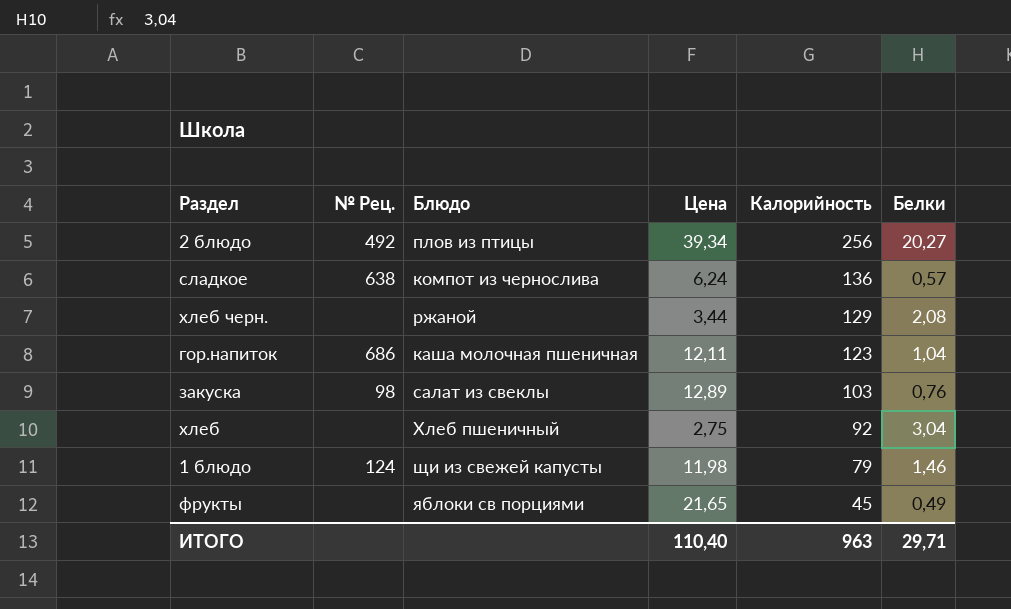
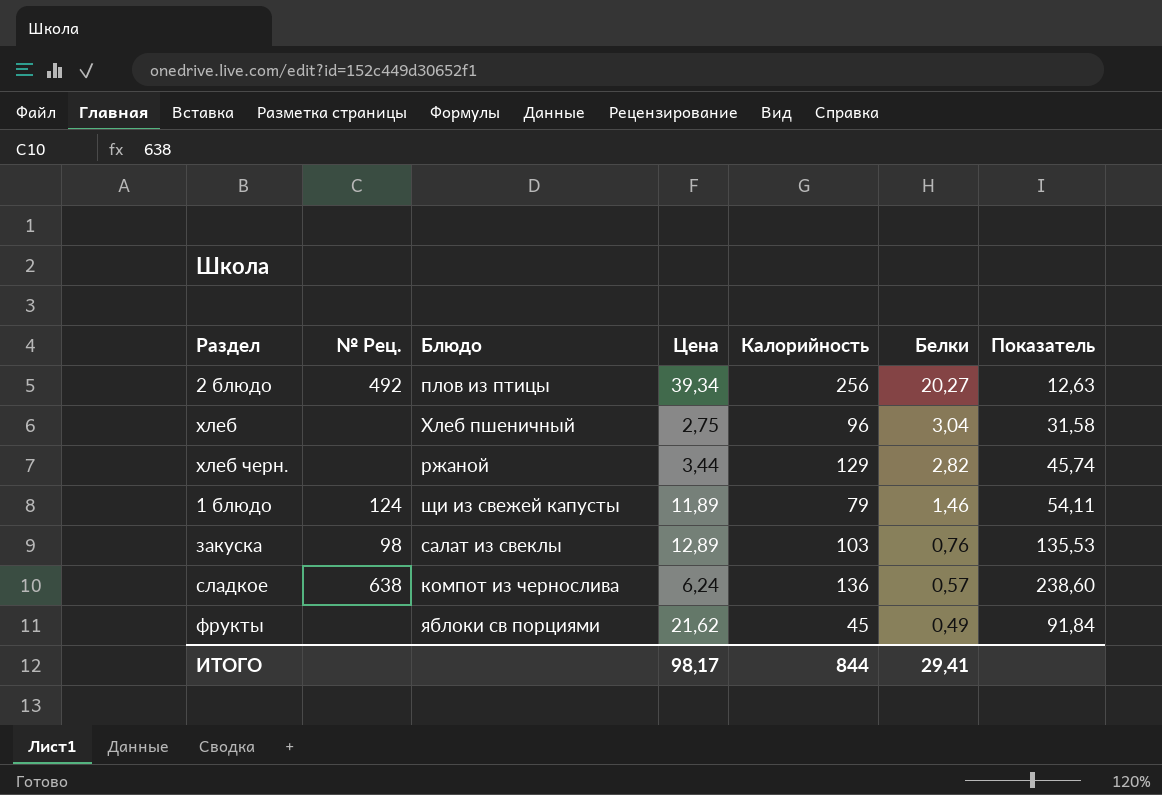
row order: Калорийность descending -> Белки descending
column Показатель | formula: none -> [Калорийность] / [Белки]
row гор.напиток: 686 | каша молочная пшеничная | 12,11 | 123 | 1,04 -> none
хлеб | Калорийность: 92 -> 96
хлеб черн. | Белки: 2,08 -> 2,82
1 блюдо | Цена: 11,98 -> 11,89
фрукты | Цена: 21,65 -> 21,62
ИТОГО | Цена: 110,40 -> 98,17
ИТОГО | Калорийность: 963 -> 844
ИТОГО | Белки: 29,71 -> 29,41

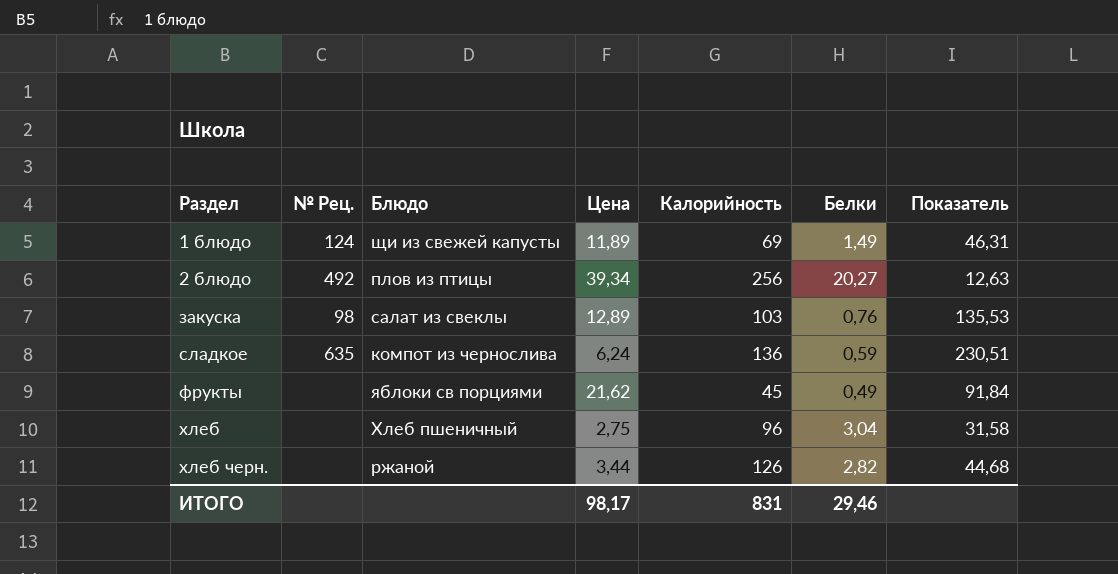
row order: Белки descending -> Раздел ascending
1 блюдо | Калорийность: 79 -> 69
1 блюдо | Белки: 1,46 -> 1,49
1 блюдо | Показатель: 54,11 -> 46,31
сладкое | № Рец.: 638 -> 635
сладкое | Белки: 0,57 -> 0,59
сладкое | Показатель: 238,60 -> 230,51
хлеб черн. | Калорийность: 129 -> 126
хлеб черн. | Показатель: 45,74 -> 44,68
ИТОГО | Калорийность: 844 -> 831
ИТОГО | Белки: 29,41 -> 29,46

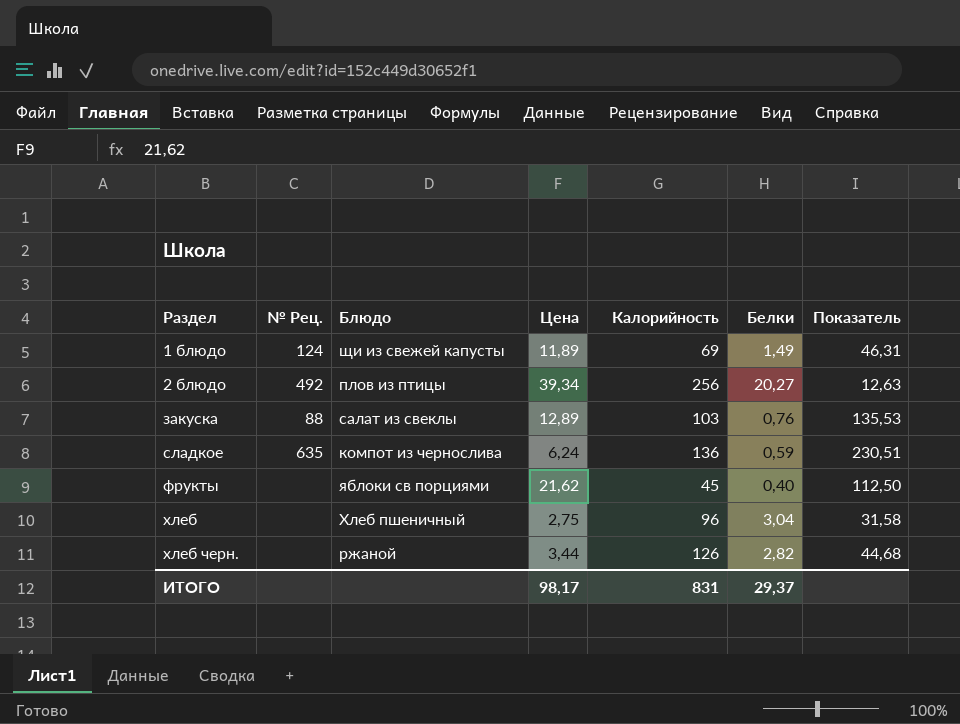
закуска | № Рец.: 98 -> 88
фрукты | Белки: 0,49 -> 0,40
фрукты | Показатель: 91,84 -> 112,50
ИТОГО | Белки: 29,46 -> 29,37

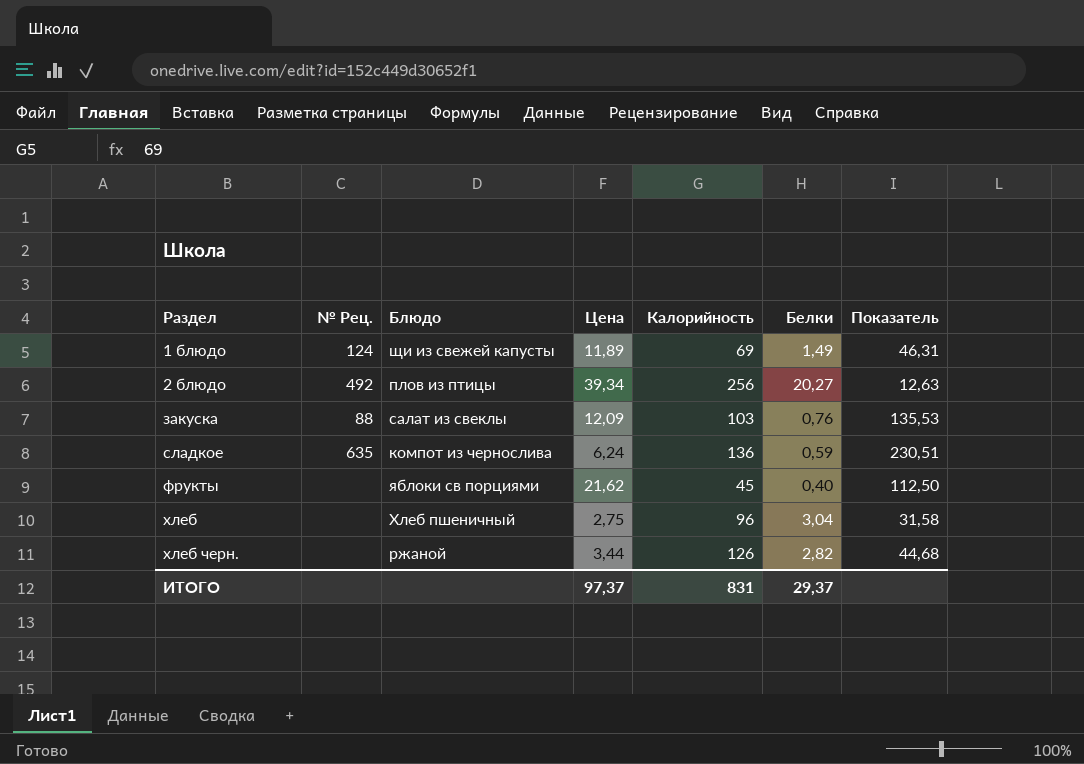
закуска | Цена: 12,89 -> 12,09
ИТОГО | Цена: 98,17 -> 97,37

